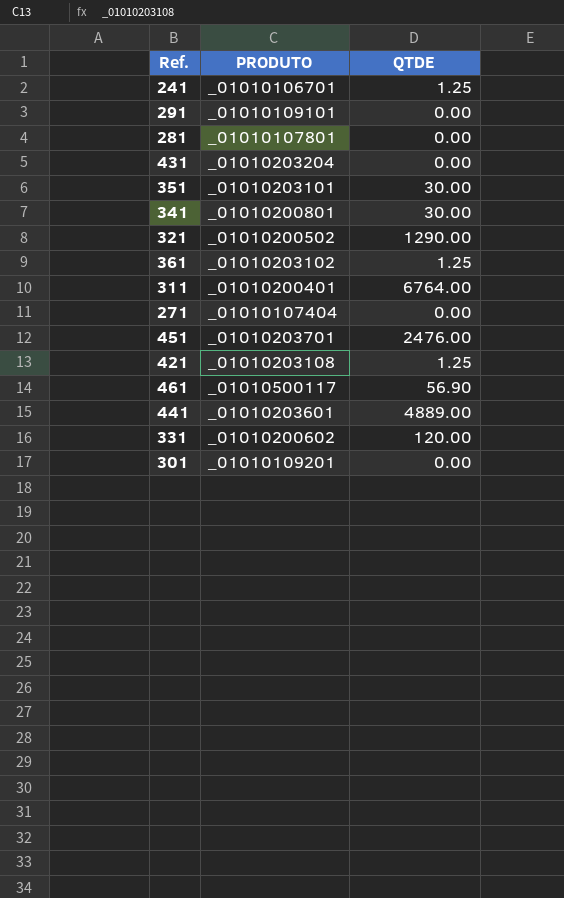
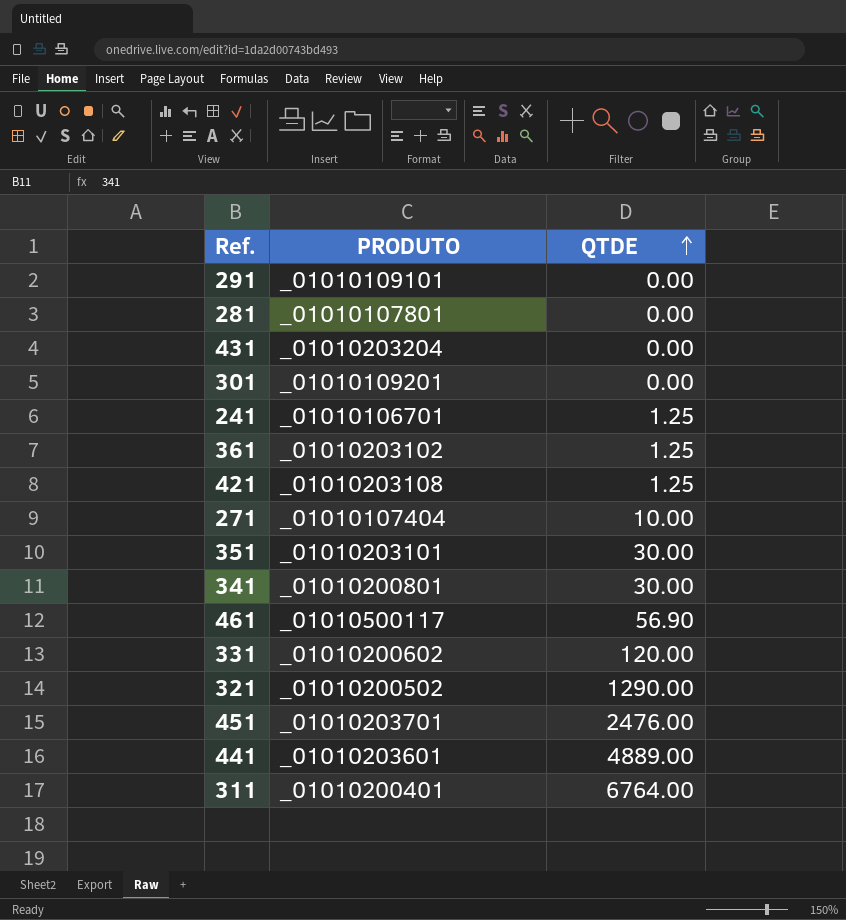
row order: none -> QTDE ascending
271 | QTDE: 0.00 -> 10.00

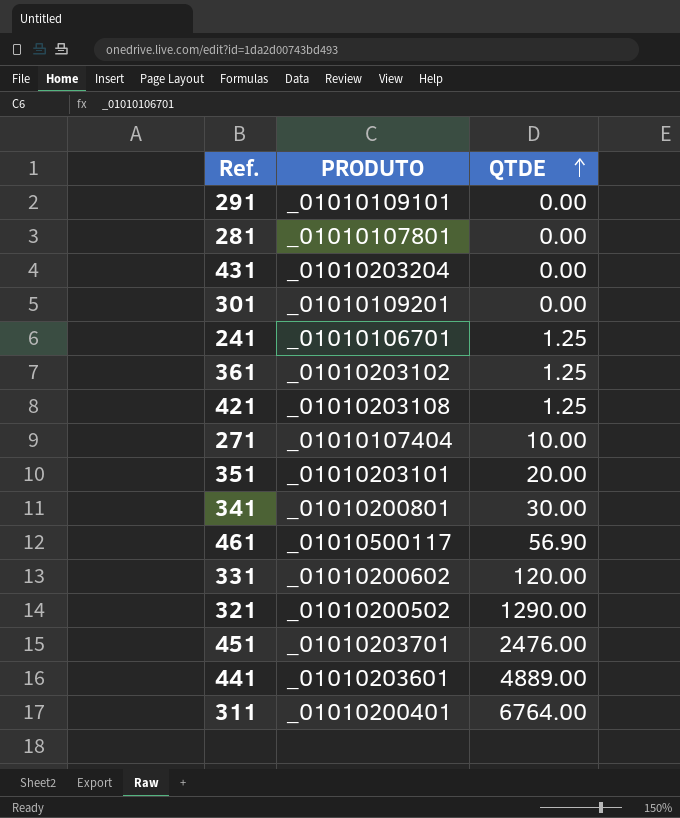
351 | QTDE: 30.00 -> 20.00

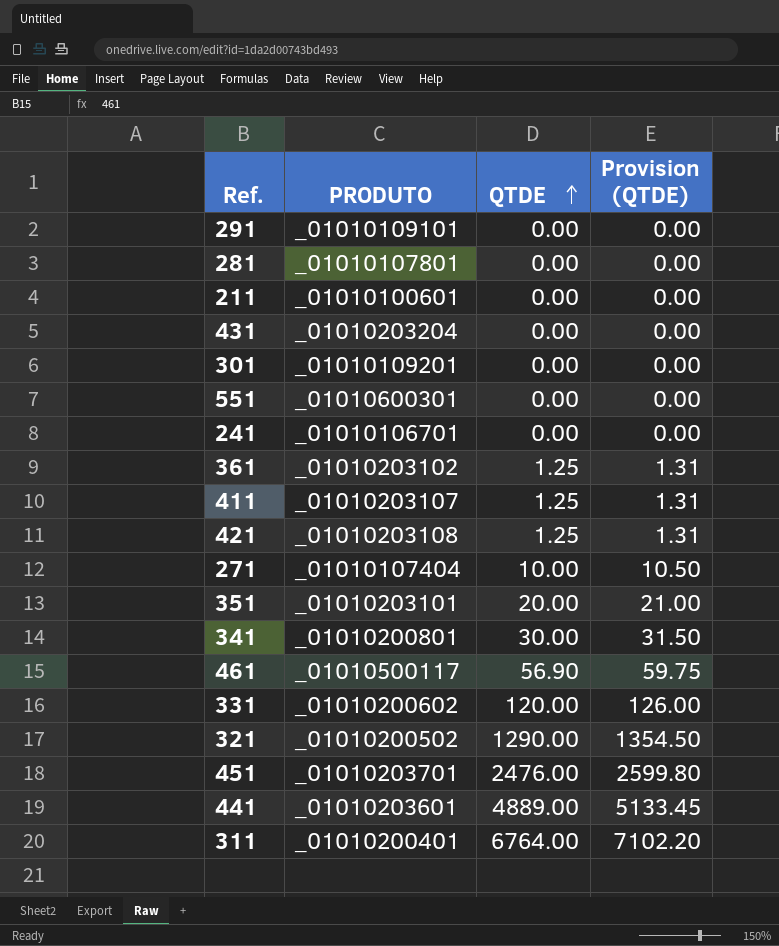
column Provision (QTDE) | formula: none -> [QTDE] * 1.05
row 211: none -> _01010100601 | 0.00 | 0.00
row 551: none -> _01010600301 | 0.00 | 0.00
241 | QTDE: 1.25 -> 0.00
row 411: none -> _01010203107 | 1.25 | 1.31

